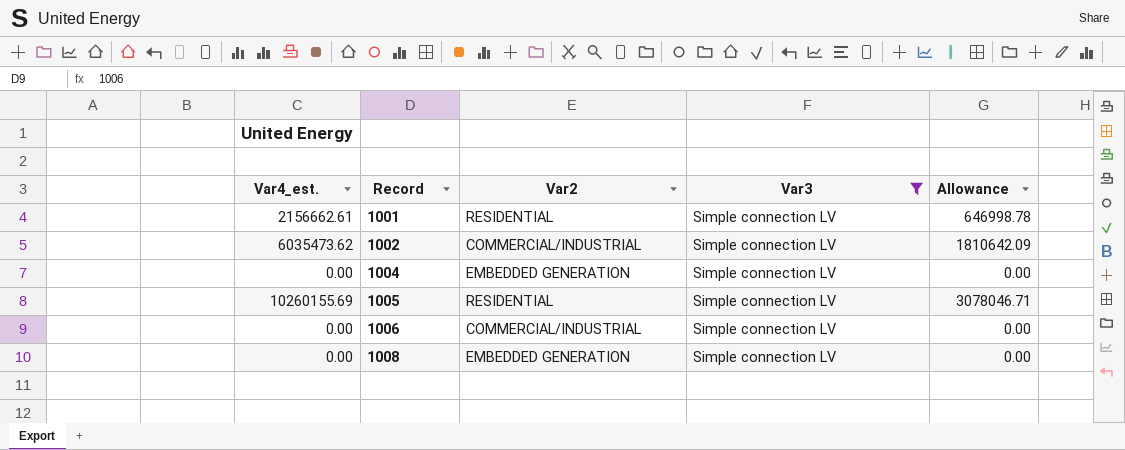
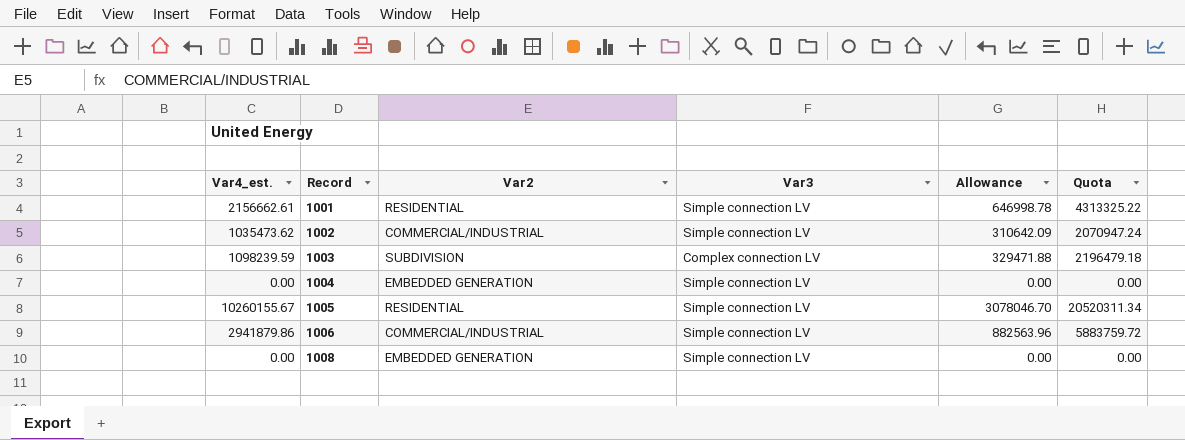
filter: Var3 = Simple connection LV -> none
column Quota | formula: none -> [Var4_est.] * 2
1002 | Var4_est.: 6035473.62 -> 1035473.62
1002 | Allowance: 1810642.09 -> 310642.09
1005 | Var4_est.: 10260155.69 -> 10260155.67
1005 | Allowance: 3078046.71 -> 3078046.70
1006 | Var4_est.: 0.00 -> 2941879.86
1006 | Allowance: 0.00 -> 882563.96

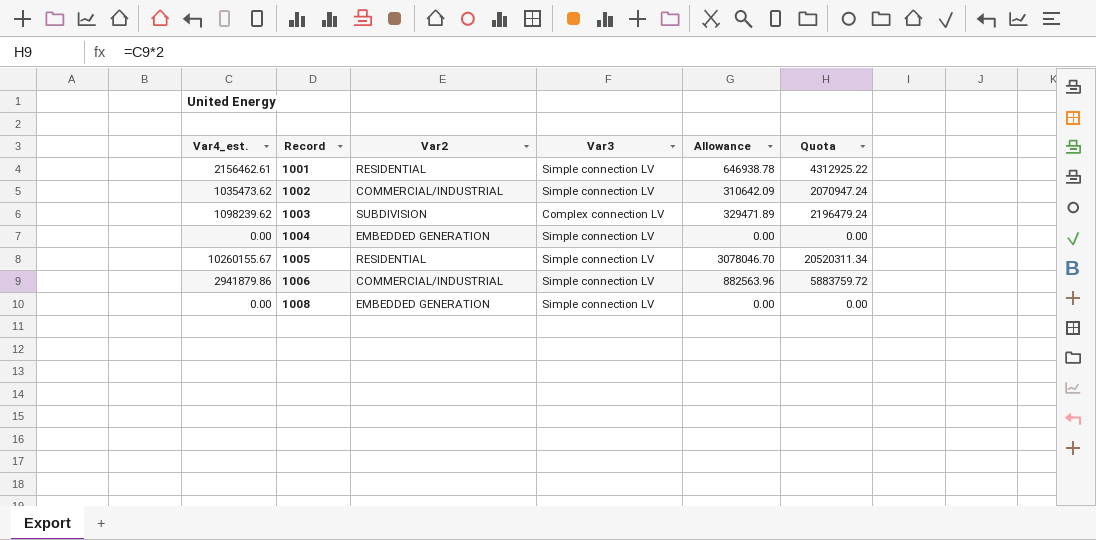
1001 | Var4_est.: 2156662.61 -> 2156462.61
1001 | Allowance: 646998.78 -> 646938.78
1001 | Quota: 4313325.22 -> 4312925.22
1003 | Var4_est.: 1098239.59 -> 1098239.62
1003 | Allowance: 329471.88 -> 329471.89
1003 | Quota: 2196479.18 -> 2196479.24

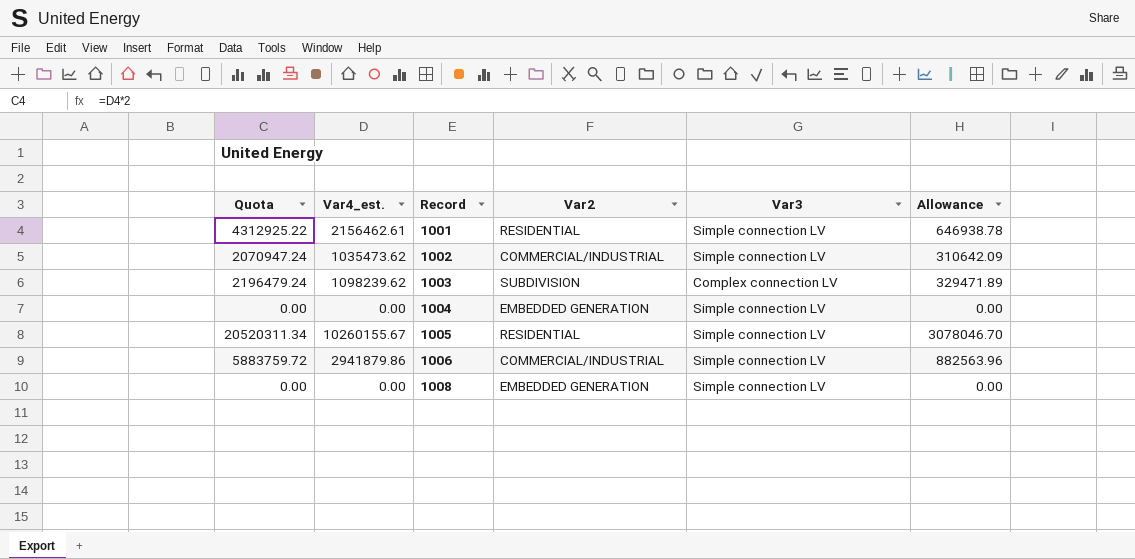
column Quota | position: 6 -> 1

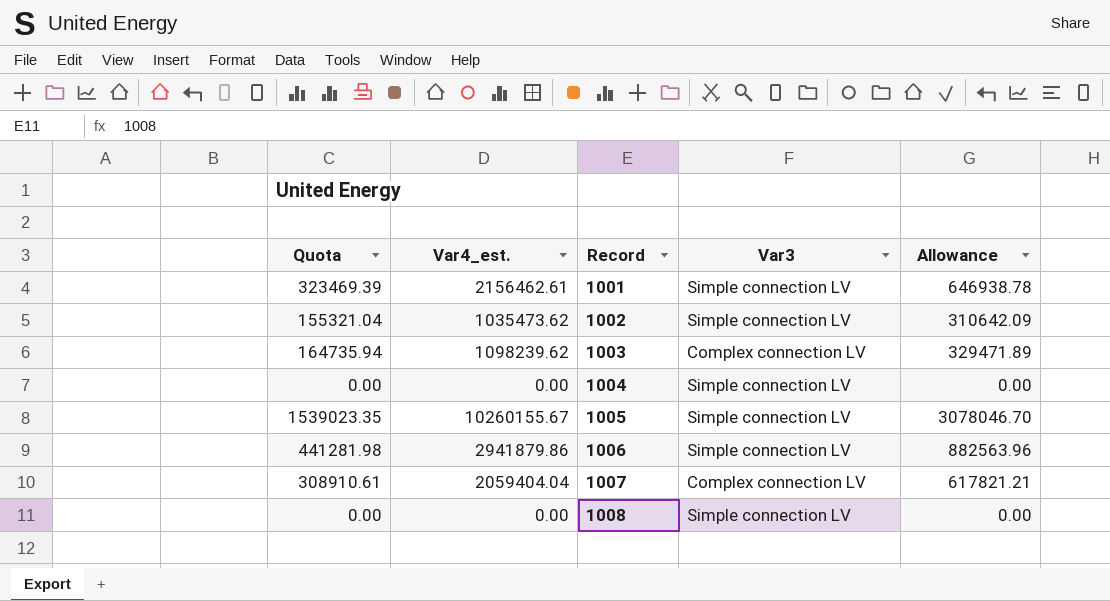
column Var2 | position: 4 -> none
column Quota | formula: [Var4_est.] * 2 -> [Var4_est.] * 0.15
row 1007: none -> 308910.61 | 2059404.04 | Complex connection LV | 617821.21

